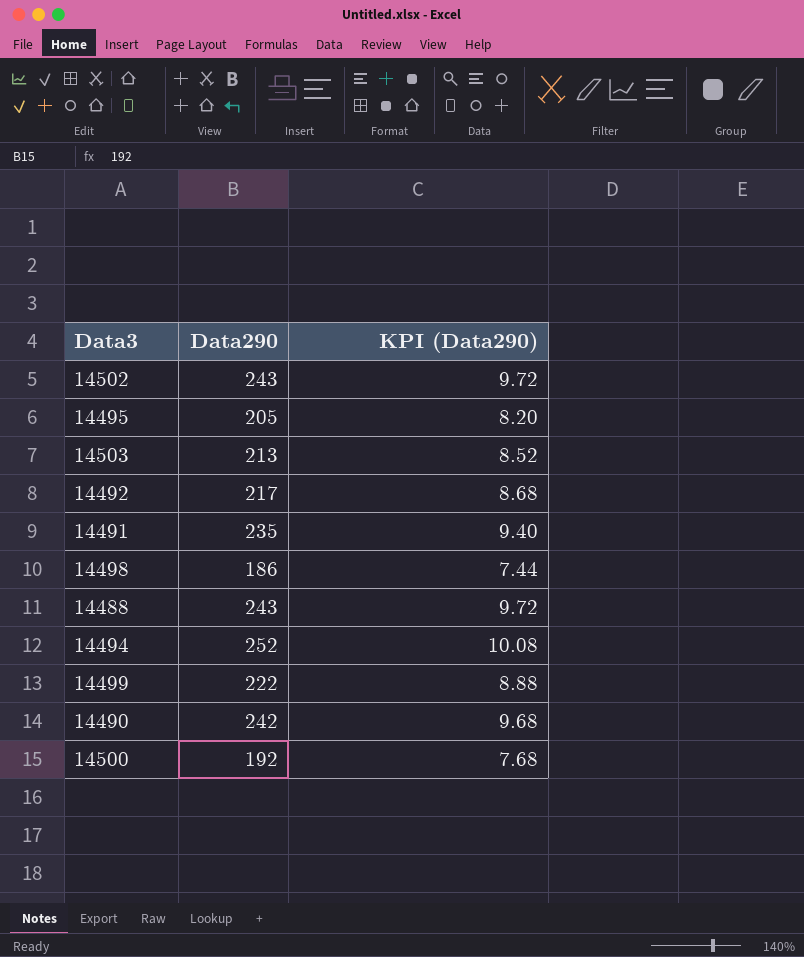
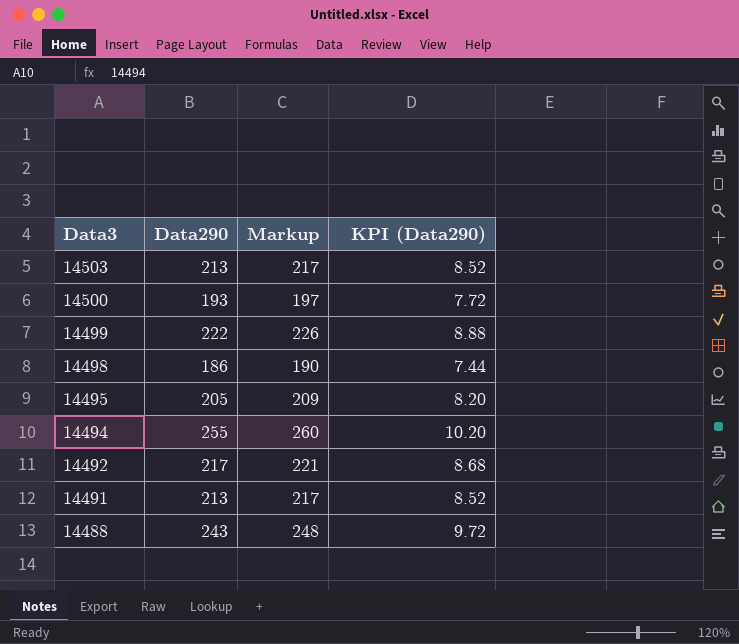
row order: none -> Data3 descending
column Markup | formula: none -> [Data290] * 1.02
row 14502: 243 | 9.72 -> none
row 14490: 242 | 9.68 -> none
14500 | Data290: 192 -> 193
14500 | KPI (Data290): 7.68 -> 7.72
14494 | Data290: 252 -> 255
14494 | KPI (Data290): 10.08 -> 10.20
14491 | Data290: 235 -> 213
14491 | KPI (Data290): 9.40 -> 8.52

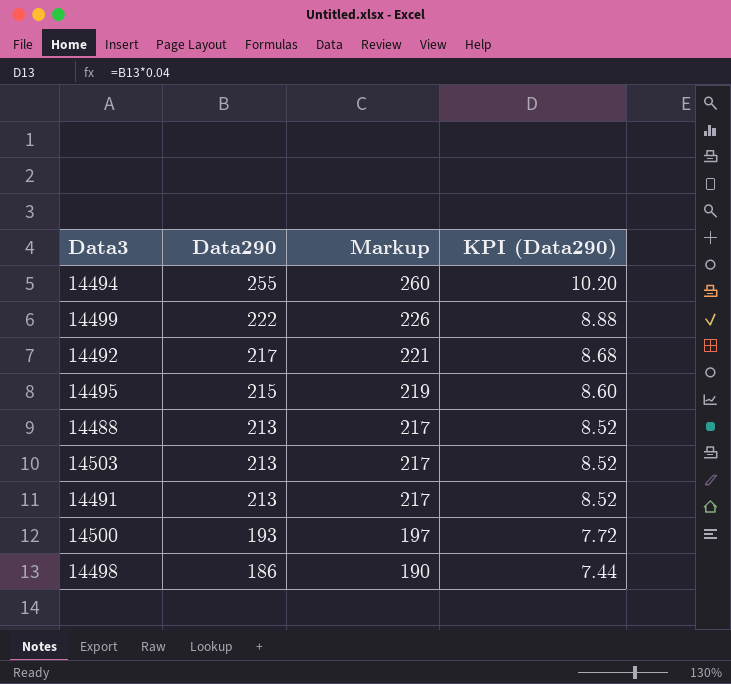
row order: Data3 descending -> Data290 descending
14495 | Data290: 205 -> 215
14495 | Markup: 209 -> 219
14495 | KPI (Data290): 8.20 -> 8.60
14488 | Data290: 243 -> 213
14488 | Markup: 248 -> 217
14488 | KPI (Data290): 9.72 -> 8.52

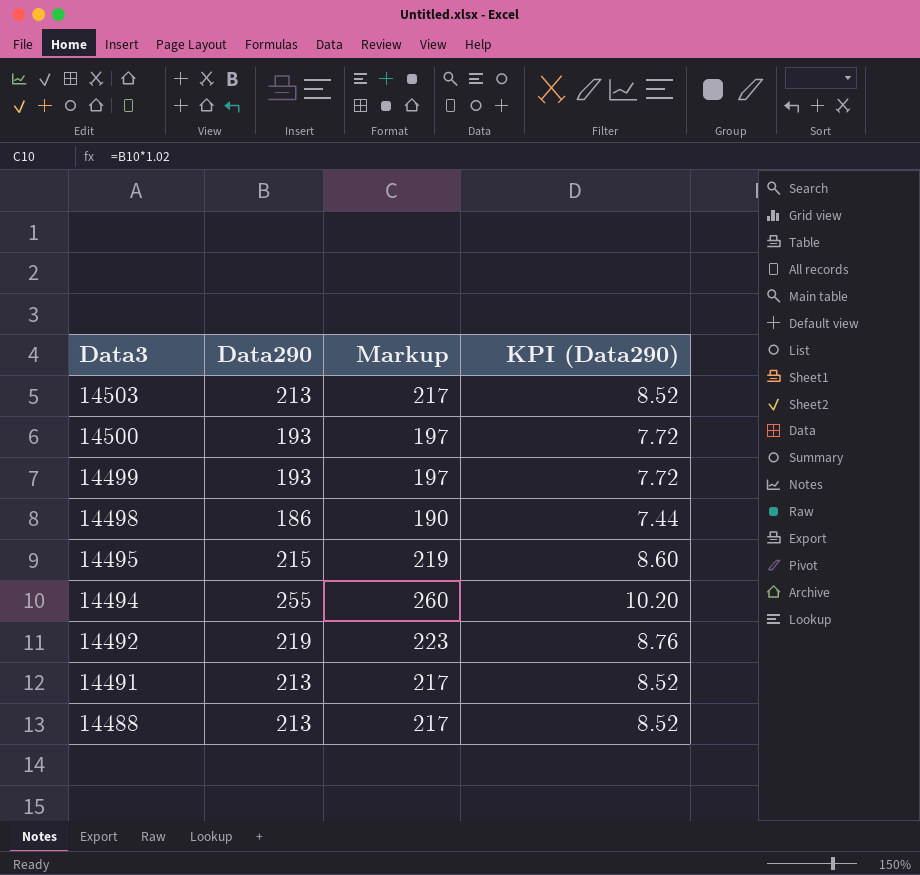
row order: Data290 descending -> Data3 descending
14499 | Data290: 222 -> 193
14499 | Markup: 226 -> 197
14499 | KPI (Data290): 8.88 -> 7.72
14492 | Data290: 217 -> 219
14492 | Markup: 221 -> 223
14492 | KPI (Data290): 8.68 -> 8.76

